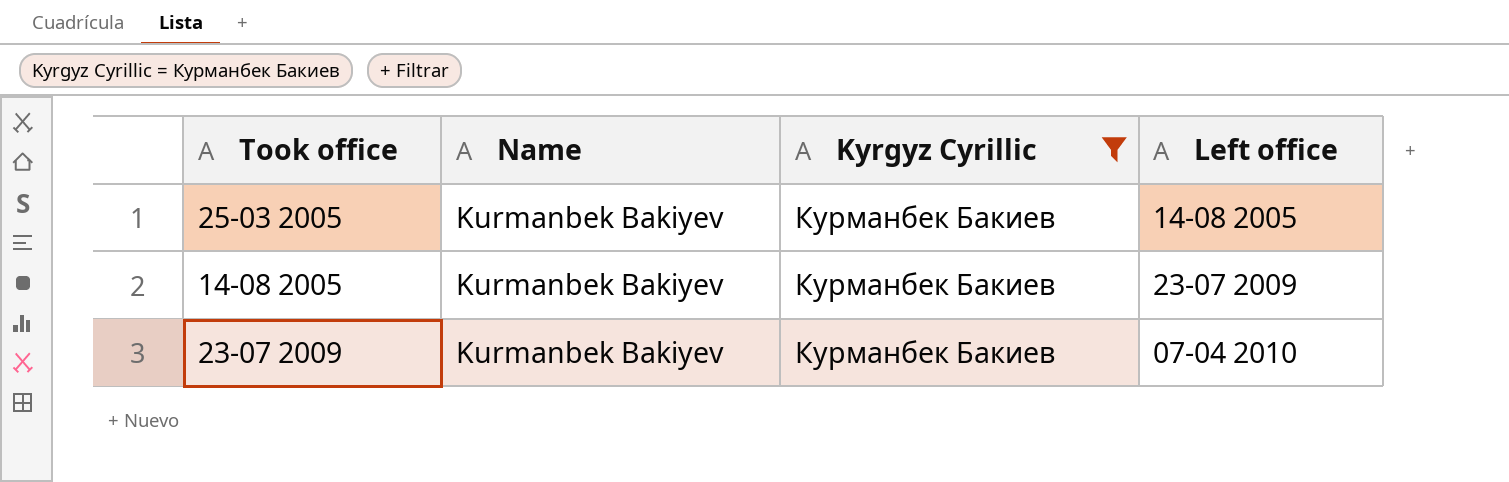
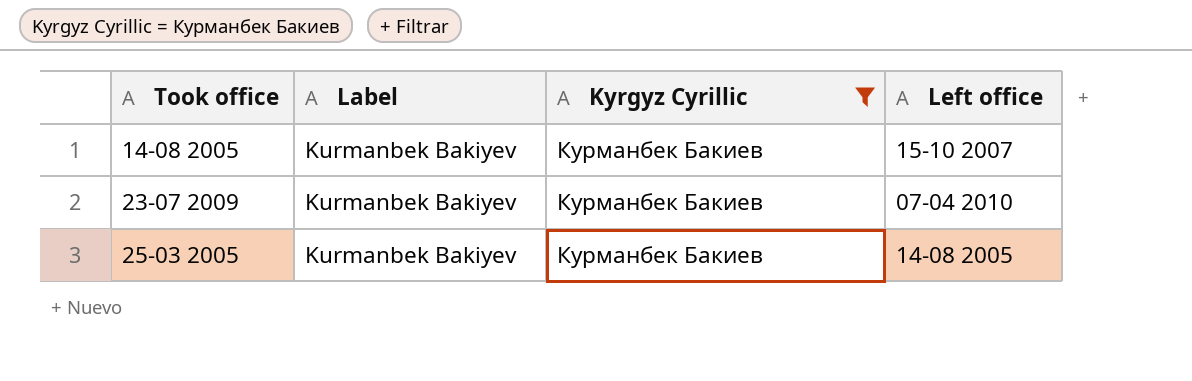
row order: none -> Took office ascending
column name: Name -> Label
14-08 2005 | Left office: 23-07 2009 -> 15-10 2007

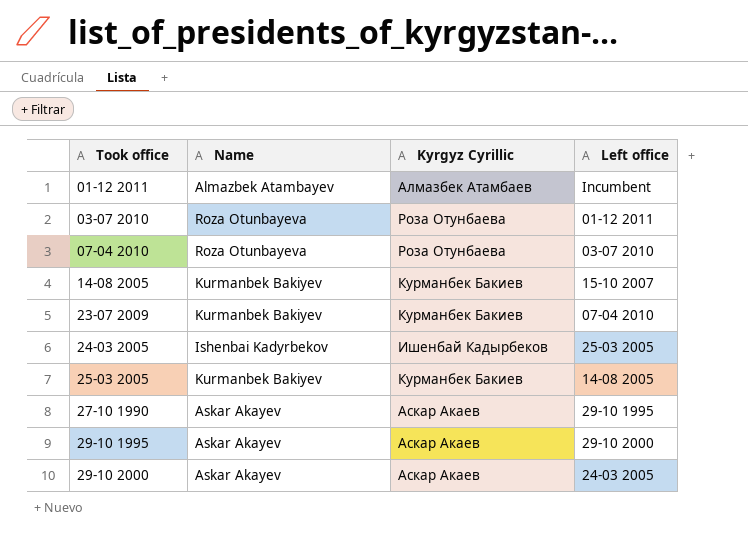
filter: Kyrgyz Cyrillic = Курманбек Бакиев -> none
column name: Label -> Name

